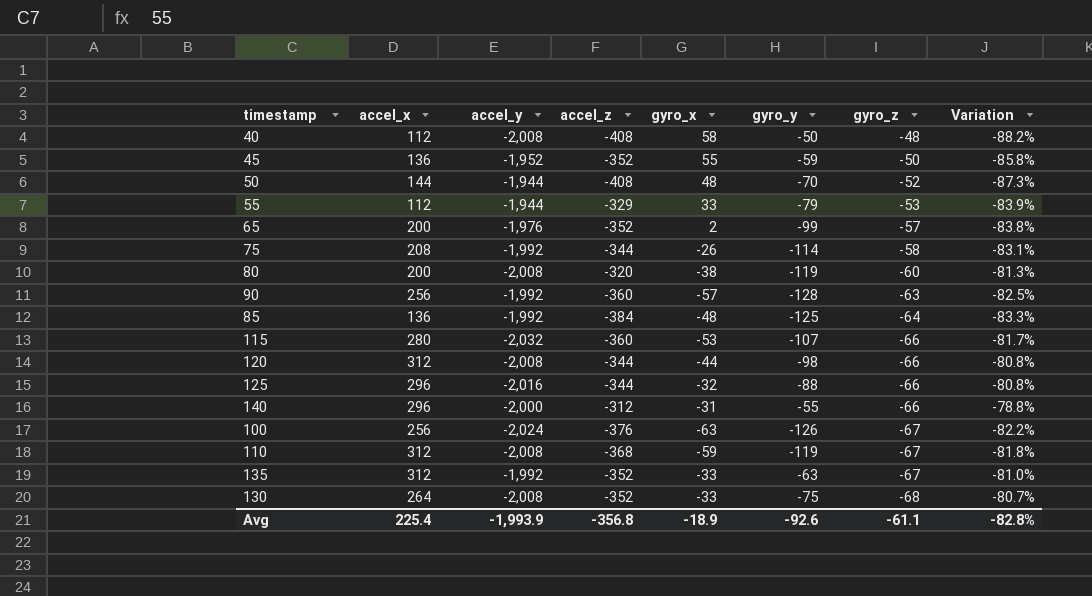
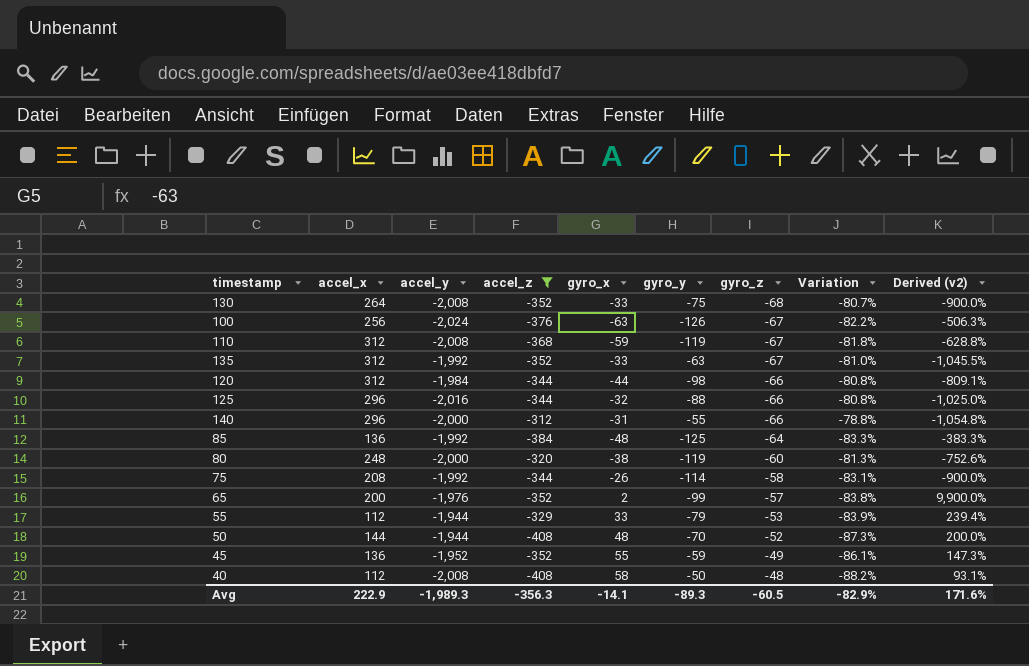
filter: none -> accel_z != -360
row order: gyro_z descending -> gyro_z ascending
column Derived (v2) | formula: none -> ([accel_x] - [gyro_x]) / [gyro_x]
120 | accel_y: -2,008 -> -1,984
80 | accel_x: 200 -> 248
80 | accel_y: -2,008 -> -2,000
45 | gyro_z: -50 -> -49
45 | Variation: -85.8% -> -86.1%
Avg | accel_x: 225.4 -> 222.9
Avg | accel_y: -1,993.9 -> -1,989.3
Avg | accel_z: -356.8 -> -356.3
Avg | gyro_x: -18.9 -> -14.1
Avg | gyro_y: -92.6 -> -89.3
Avg | gyro_z: -61.1 -> -60.5
Avg | Variation: -82.8% -> -82.9%

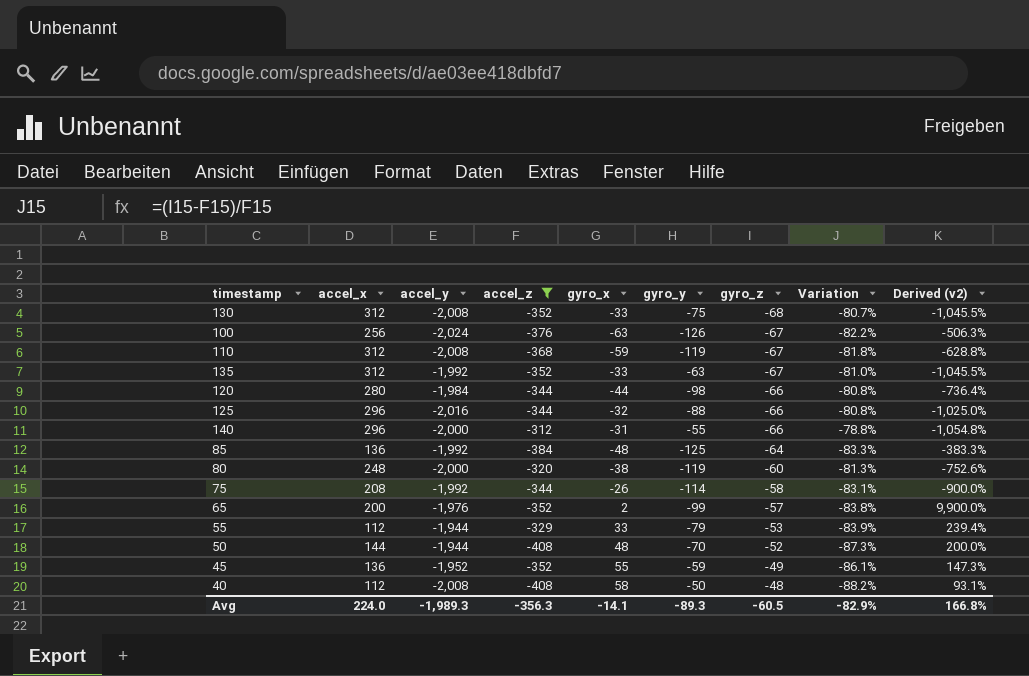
130 | accel_x: 264 -> 312
130 | Derived (v2): -900.0% -> -1,045.5%
120 | accel_x: 312 -> 280
120 | Derived (v2): -809.1% -> -736.4%
Avg | accel_x: 222.9 -> 224.0
Avg | Derived (v2): 171.6% -> 166.8%

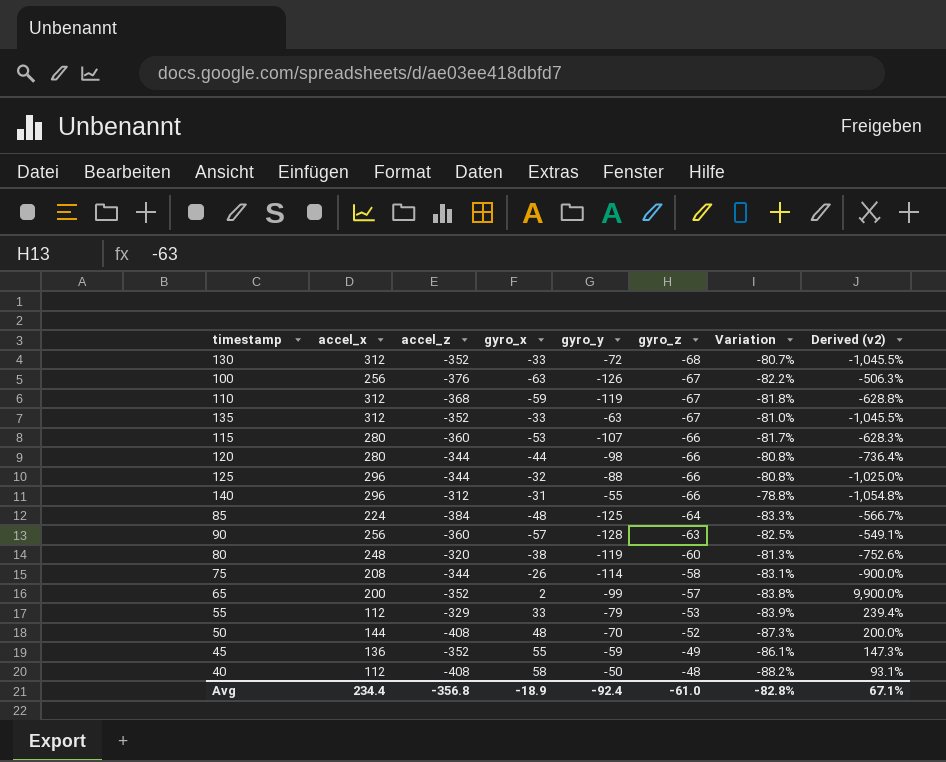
filter: accel_z != -360 -> none
column accel_y | position: 3 -> none
130 | gyro_y: -75 -> -72
85 | accel_x: 136 -> 224
85 | Derived (v2): -383.3% -> -566.7%
Avg | accel_x: 224.0 -> 234.4
Avg | accel_z: -356.3 -> -356.8
Avg | gyro_x: -14.1 -> -18.9
Avg | gyro_y: -89.3 -> -92.4
Avg | gyro_z: -60.5 -> -61.0
Avg | Variation: -82.9% -> -82.8%
Avg | Derived (v2): 166.8% -> 67.1%

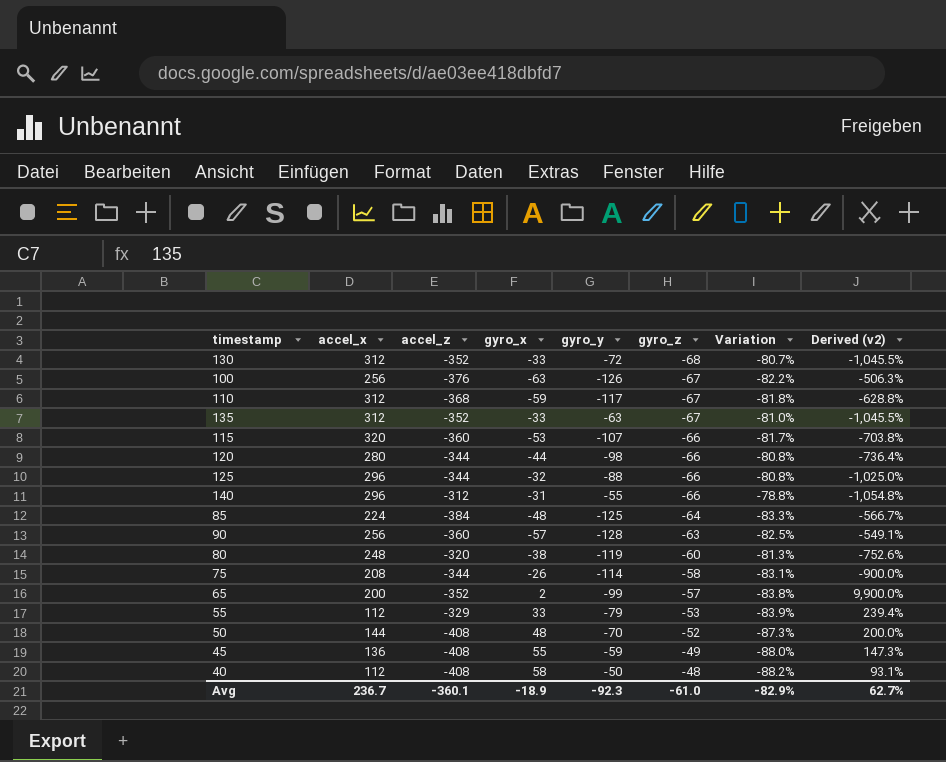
110 | gyro_y: -119 -> -117
115 | accel_x: 280 -> 320
115 | Derived (v2): -628.3% -> -703.8%
45 | accel_z: -352 -> -408
45 | Variation: -86.1% -> -88.0%
Avg | accel_x: 234.4 -> 236.7
Avg | accel_z: -356.8 -> -360.1
Avg | gyro_y: -92.4 -> -92.3
Avg | Variation: -82.8% -> -82.9%
Avg | Derived (v2): 67.1% -> 62.7%

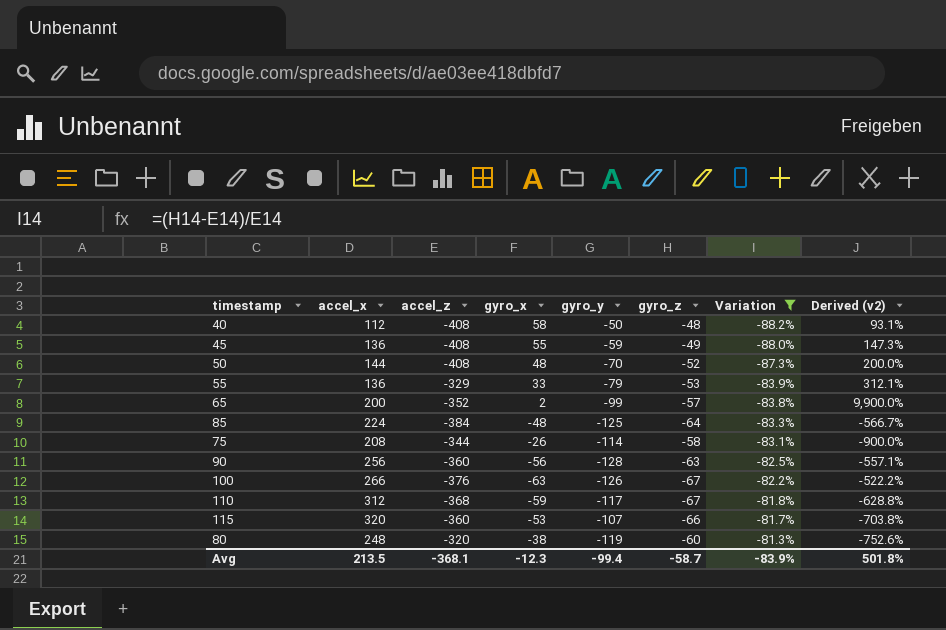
filter: none -> Variation <= -81.3%
row order: gyro_z ascending -> Variation ascending
55 | accel_x: 112 -> 136
55 | Derived (v2): 239.4% -> 312.1%
90 | gyro_x: -57 -> -56
90 | Derived (v2): -549.1% -> -557.1%
100 | accel_x: 256 -> 266
100 | Derived (v2): -506.3% -> -522.2%
Avg | accel_x: 236.7 -> 213.5
Avg | accel_z: -360.1 -> -368.1
Avg | gyro_x: -18.9 -> -12.3
Avg | gyro_y: -92.3 -> -99.4
Avg | gyro_z: -61.0 -> -58.7
Avg | Variation: -82.9% -> -83.9%
Avg | Derived (v2): 62.7% -> 501.8%

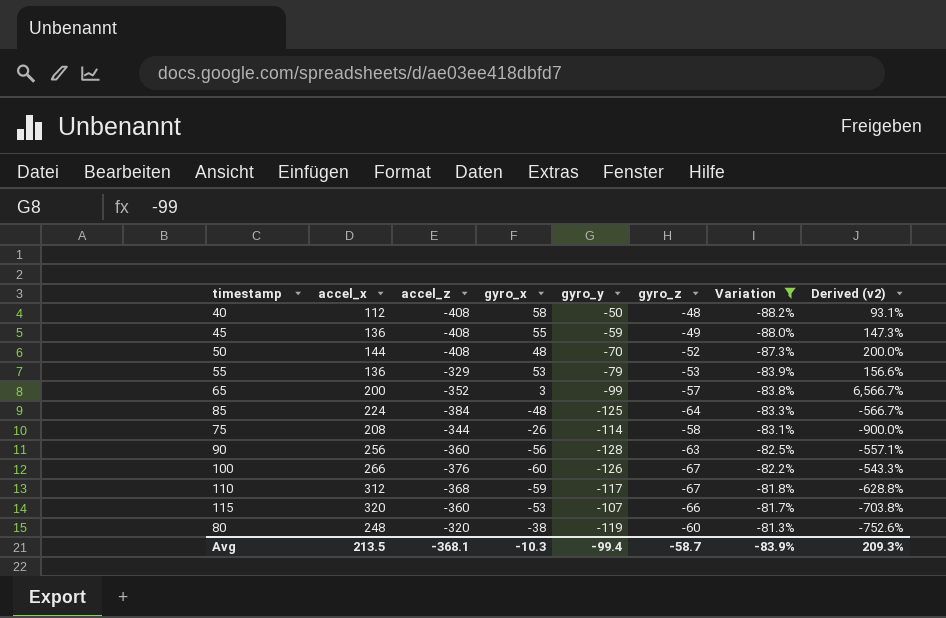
55 | gyro_x: 33 -> 53
55 | Derived (v2): 312.1% -> 156.6%
65 | gyro_x: 2 -> 3
65 | Derived (v2): 9,900.0% -> 6,566.7%
100 | gyro_x: -63 -> -60
100 | Derived (v2): -522.2% -> -543.3%
Avg | gyro_x: -12.3 -> -10.3
Avg | Derived (v2): 501.8% -> 209.3%

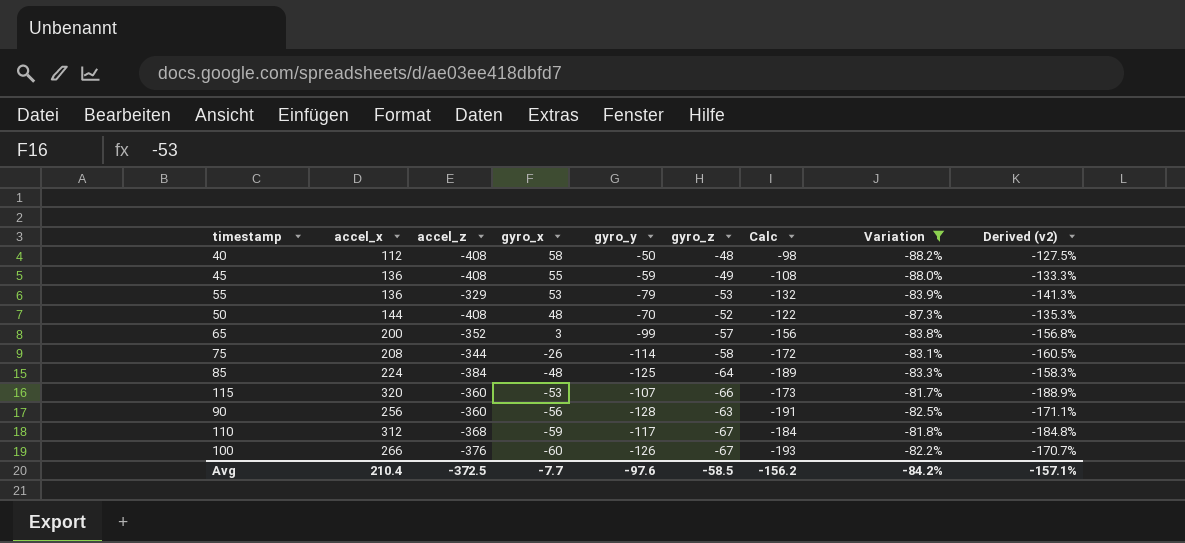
row order: Variation ascending -> gyro_x descending
column Calc | formula: none -> [gyro_y] + [gyro_z]
column Derived (v2) | formula: ([accel_x] - [gyro_x]) / [gyro_x] -> ([accel_x] - [accel_z]) / [accel_z]
row 80: 248 | -320 | -38 | -119 | -60 | -81.3% | -752.6% -> none
Avg | accel_x: 213.5 -> 210.4
Avg | accel_z: -368.1 -> -372.5
Avg | gyro_x: -10.3 -> -7.7
Avg | gyro_y: -99.4 -> -97.6
Avg | gyro_z: -58.7 -> -58.5
Avg | Variation: -83.9% -> -84.2%
Avg | Derived (v2): 209.3% -> -157.1%

